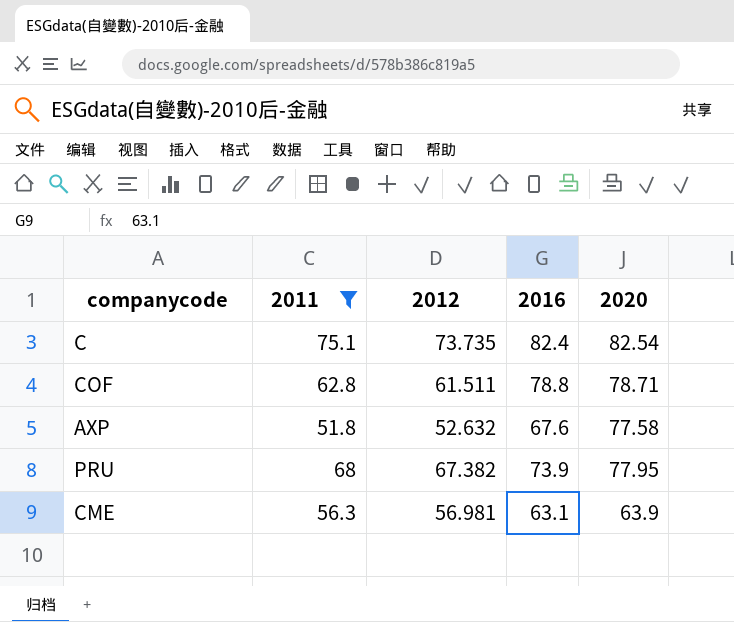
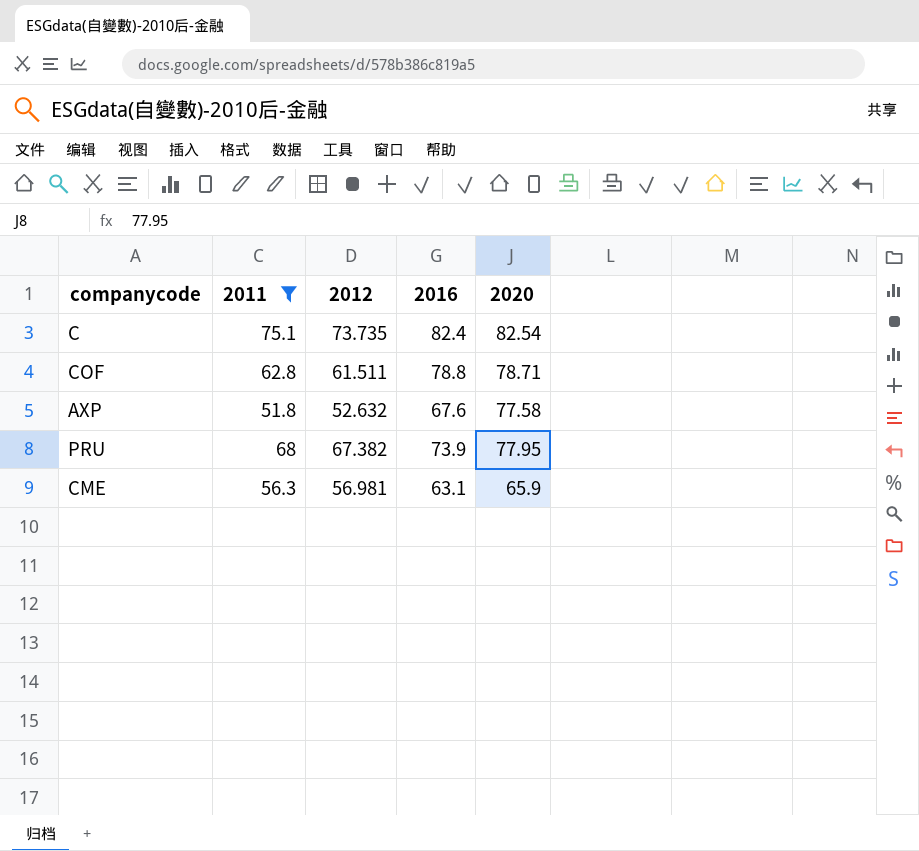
CME | 2020: 63.9 -> 65.9

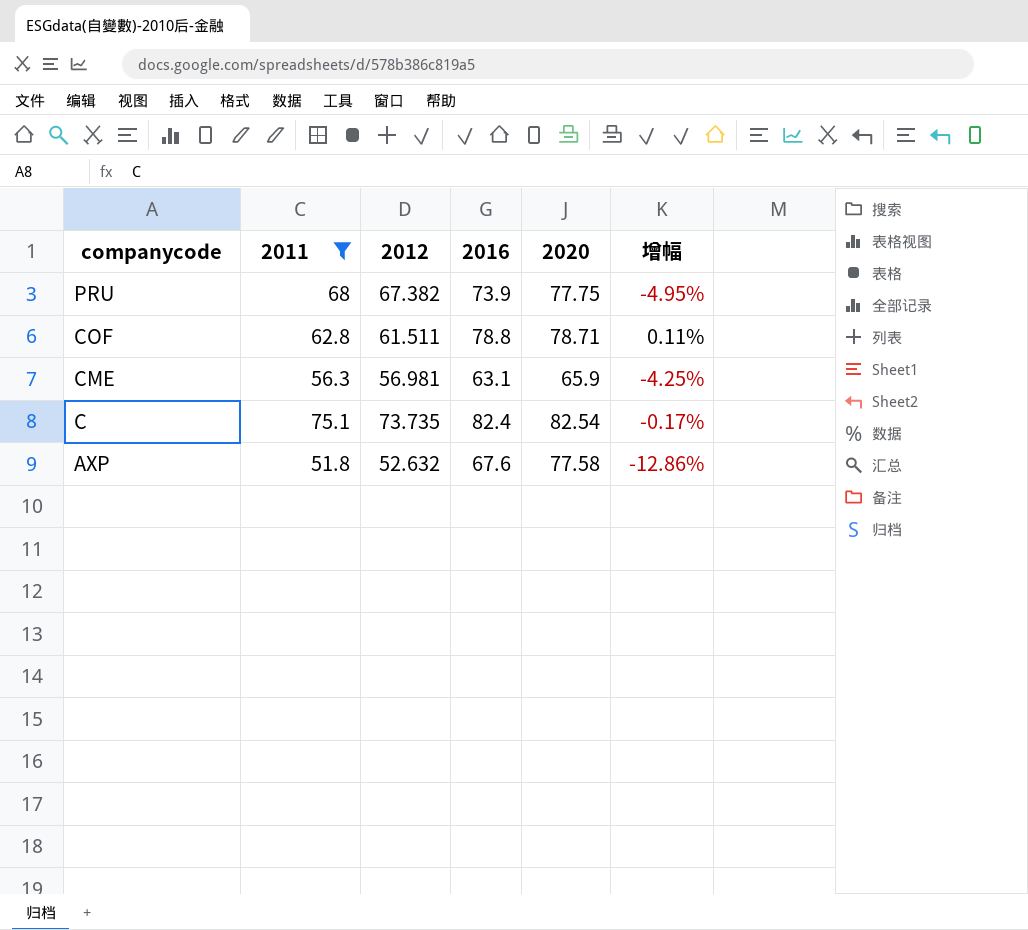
row order: none -> companycode descending
column 增幅 | formula: none -> ([2016] - [2020]) / [2020]
PRU | 2020: 77.95 -> 77.75

